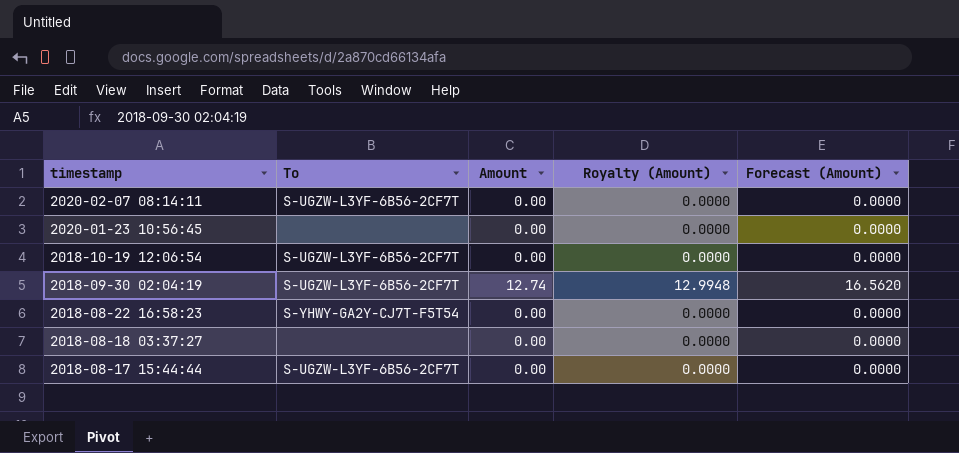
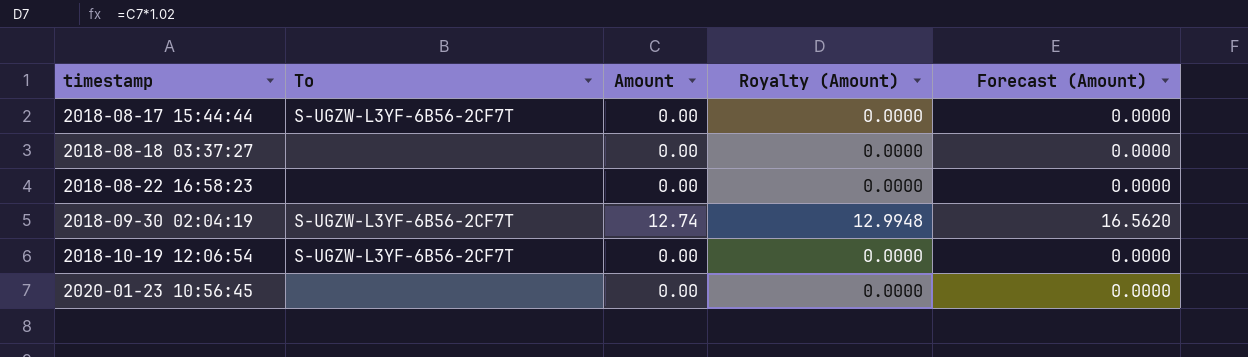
row order: timestamp descending -> timestamp ascending
row 2020-02-07 08:14:11: S-UGZW-L3YF-6B56-2CF7T | 0.00 | 0.0000 | 0.0000 -> none
2018-08-22 16:58:23 | To: S-YHWY-GA2Y-CJ7T-F5T54 -> none

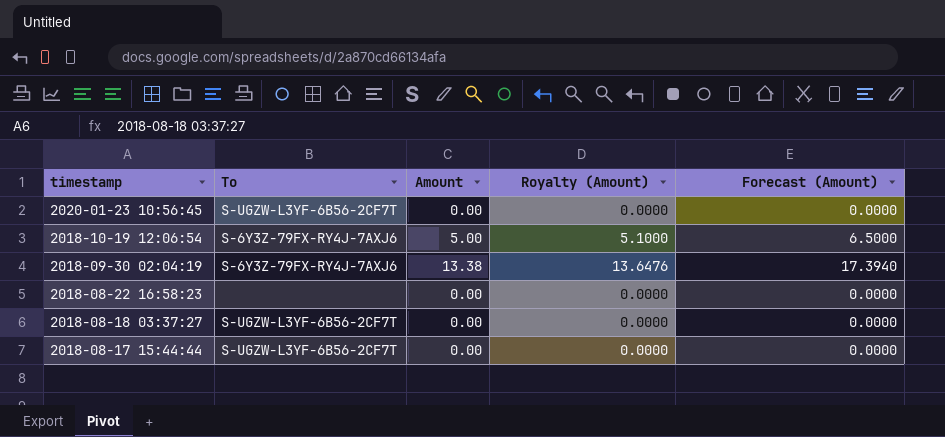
row order: timestamp ascending -> timestamp descending
2020-01-23 10:56:45 | To: none -> S-UGZW-L3YF-6B56-2CF7T
2018-10-19 12:06:54 | To: S-UGZW-L3YF-6B56-2CF7T -> S-6Y3Z-79FX-RY4J-7AXJ6
2018-10-19 12:06:54 | Amount: 0.00 -> 5.00
2018-10-19 12:06:54 | Royalty (Amount): 0.0000 -> 5.1000
2018-10-19 12:06:54 | Forecast (Amount): 0.0000 -> 6.5000
2018-09-30 02:04:19 | To: S-UGZW-L3YF-6B56-2CF7T -> S-6Y3Z-79FX-RY4J-7AXJ6
2018-09-30 02:04:19 | Amount: 12.74 -> 13.38
2018-09-30 02:04:19 | Royalty (Amount): 12.9948 -> 13.6476
2018-09-30 02:04:19 | Forecast (Amount): 16.5620 -> 17.3940
2018-08-18 03:37:27 | To: none -> S-UGZW-L3YF-6B56-2CF7T

